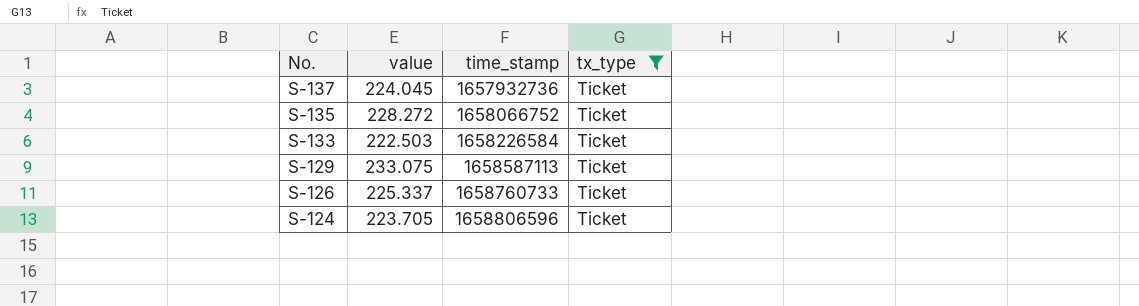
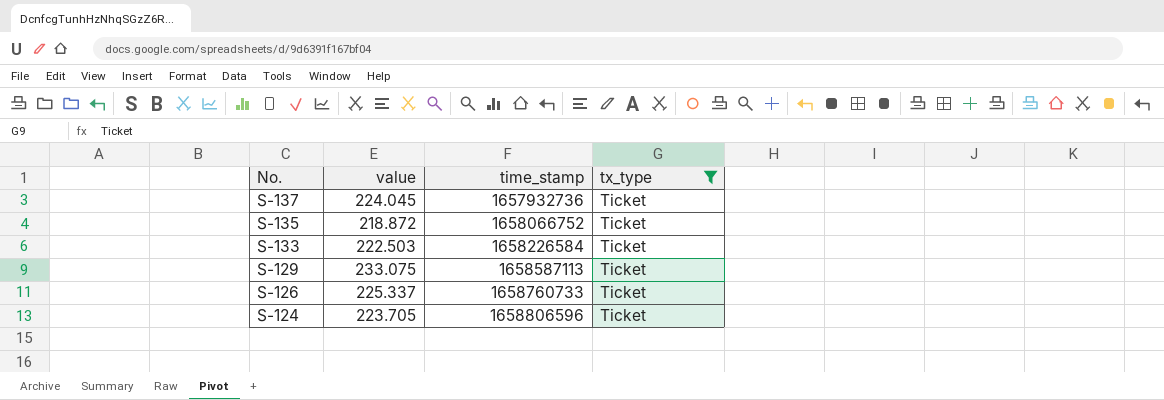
S-135 | value: 228.272 -> 218.872

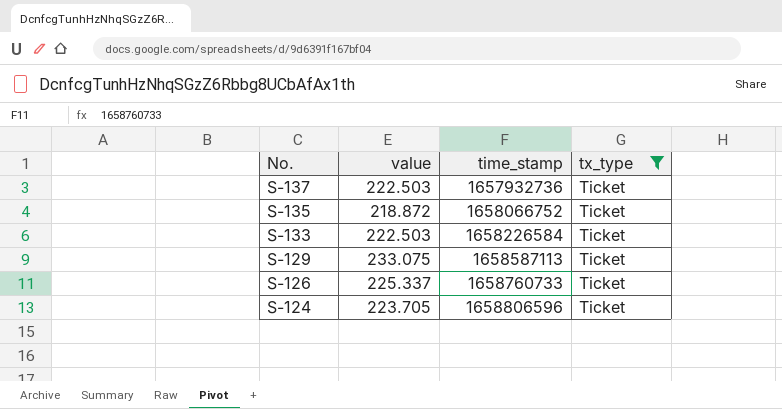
S-137 | value: 224.045 -> 222.503

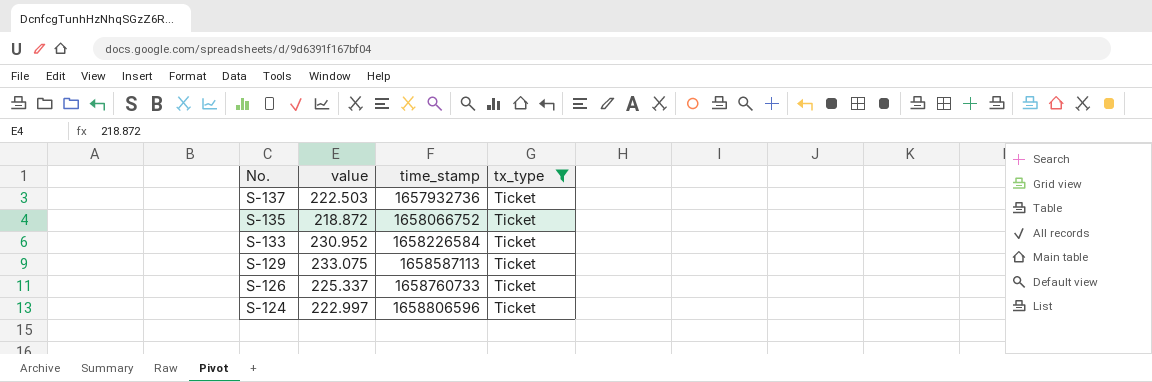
S-133 | value: 222.503 -> 230.952
S-124 | value: 223.705 -> 222.997

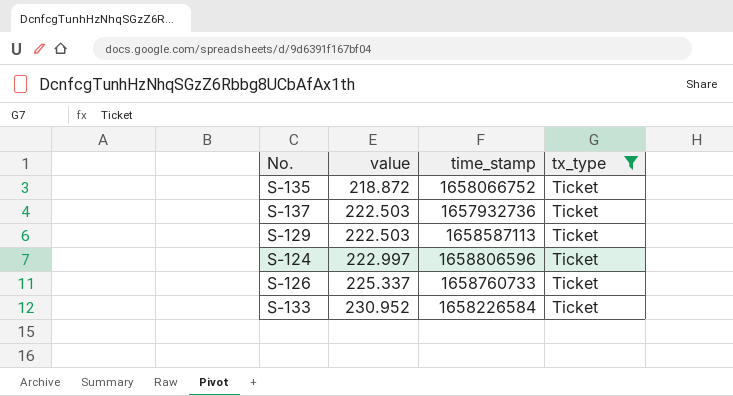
row order: No. descending -> value ascending
S-129 | value: 233.075 -> 222.503

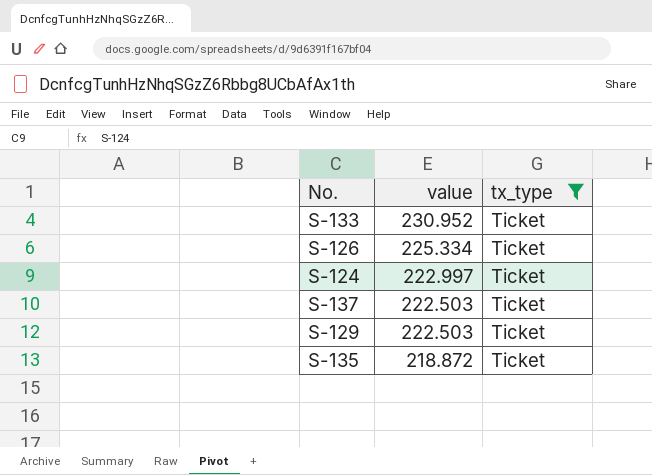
row order: value ascending -> value descending
column time_stamp | position: 3 -> none
S-126 | value: 225.337 -> 225.334

